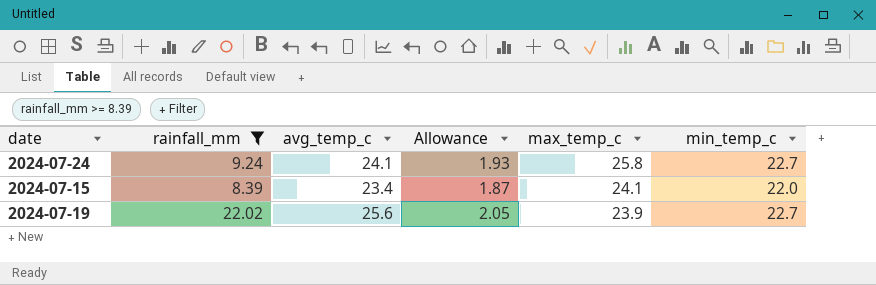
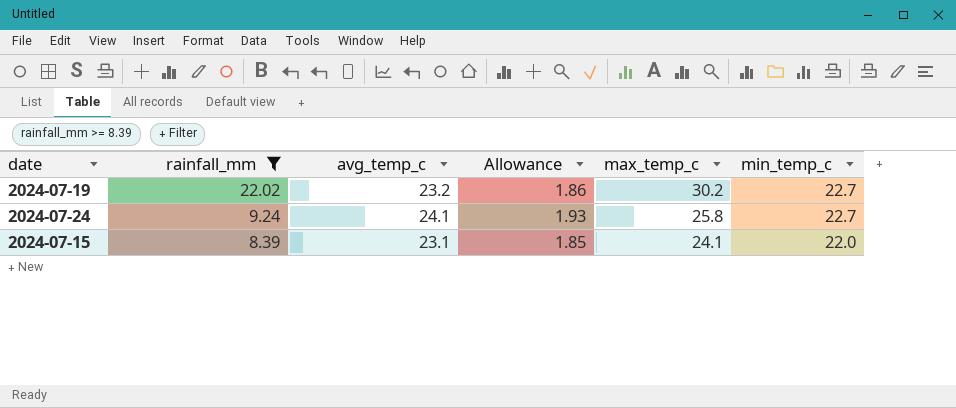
row order: max_temp_c descending -> rainfall_mm descending
2024-07-19 | avg_temp_c: 25.6 -> 23.2
2024-07-19 | Allowance: 2.05 -> 1.86
2024-07-19 | max_temp_c: 23.9 -> 30.2
2024-07-15 | avg_temp_c: 23.4 -> 23.1
2024-07-15 | Allowance: 1.87 -> 1.85

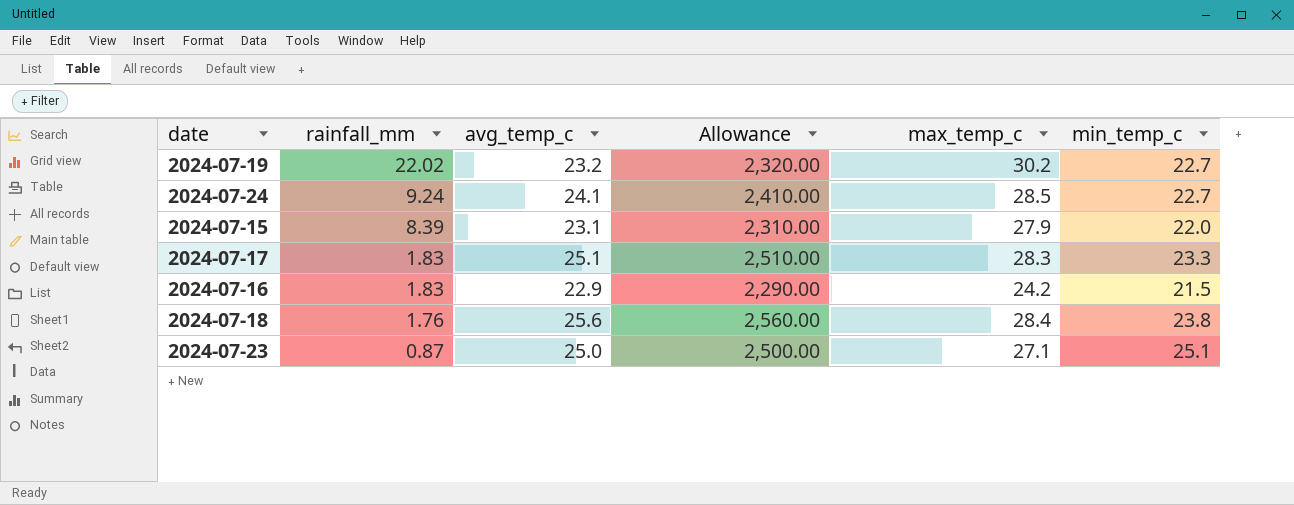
filter: rainfall_mm >= 8.39 -> none
column Allowance | formula: [avg_temp_c] * 0.08 -> [avg_temp_c] * 100
2024-07-24 | max_temp_c: 25.8 -> 28.5
2024-07-15 | max_temp_c: 24.1 -> 27.9

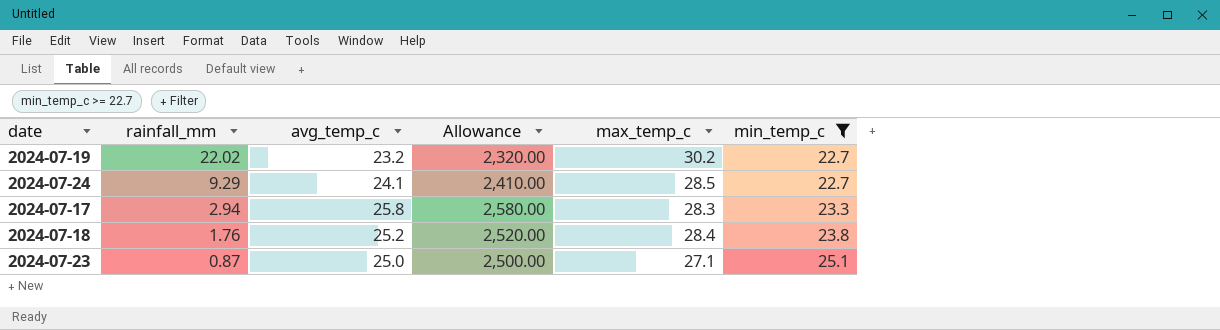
filter: none -> min_temp_c >= 22.7
2024-07-24 | rainfall_mm: 9.24 -> 9.29
2024-07-17 | rainfall_mm: 1.83 -> 2.94
2024-07-17 | avg_temp_c: 25.1 -> 25.8
2024-07-17 | Allowance: 2,510.00 -> 2,580.00
2024-07-18 | avg_temp_c: 25.6 -> 25.2
2024-07-18 | Allowance: 2,560.00 -> 2,520.00

